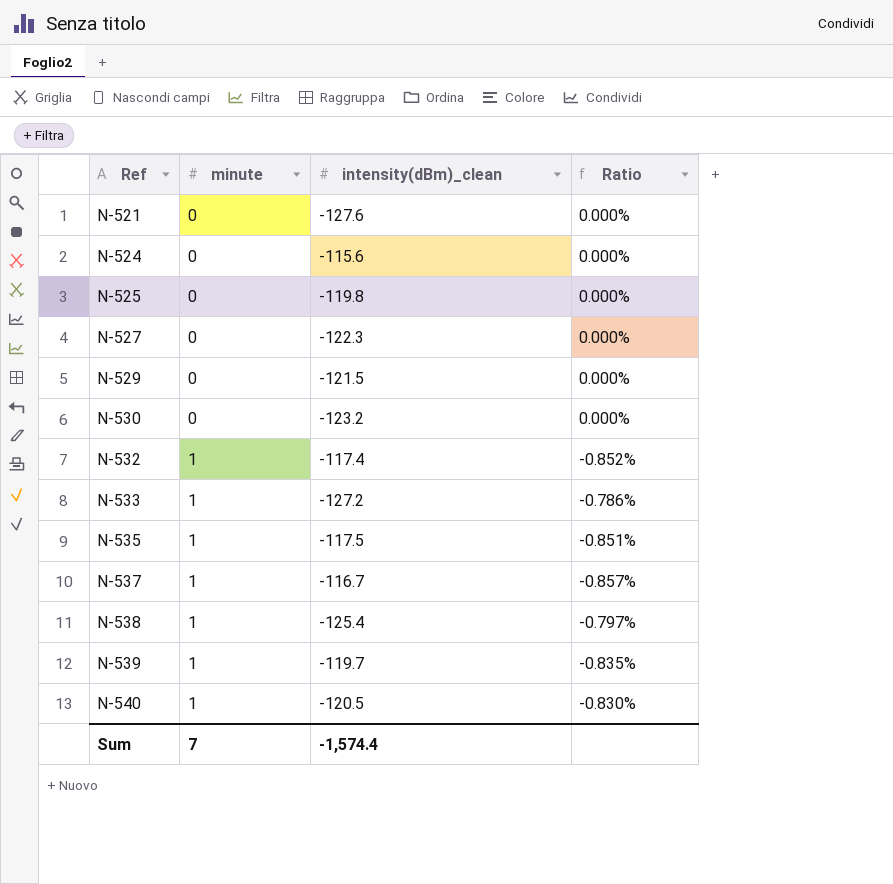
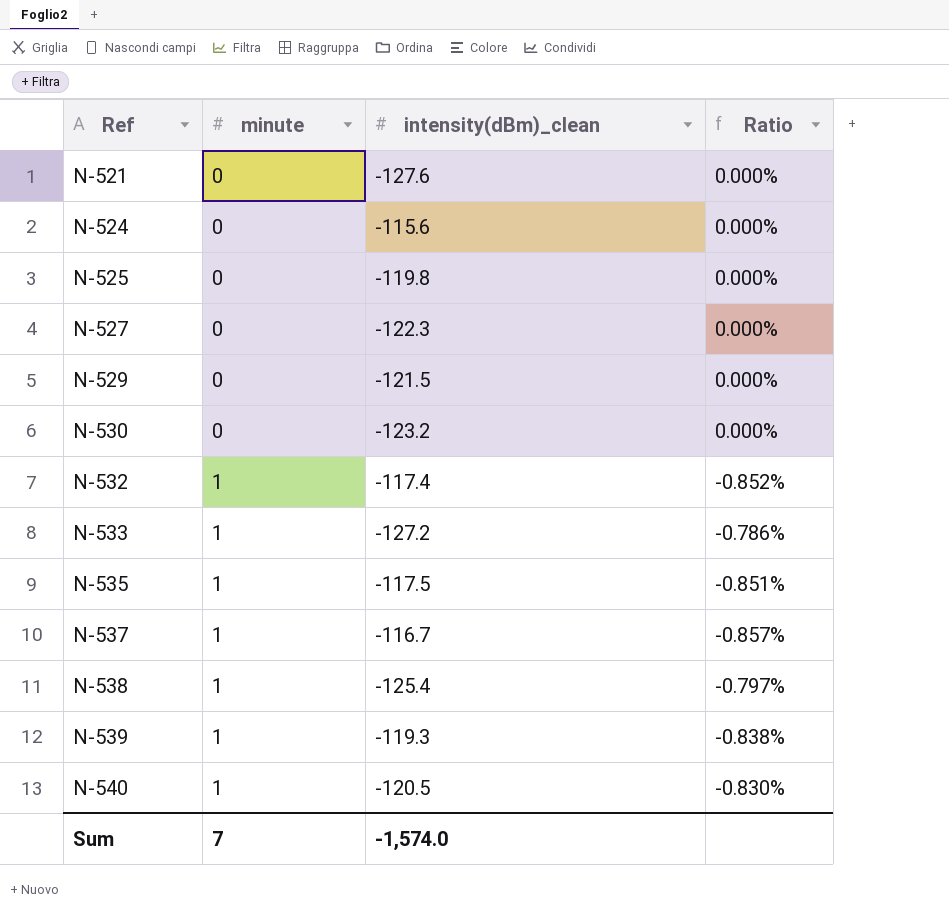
N-539 | intensity(dBm)_clean: -119.7 -> -119.3
N-539 | Ratio: -0.835% -> -0.838%
Sum | intensity(dBm)_clean: -1,574.4 -> -1,574.0

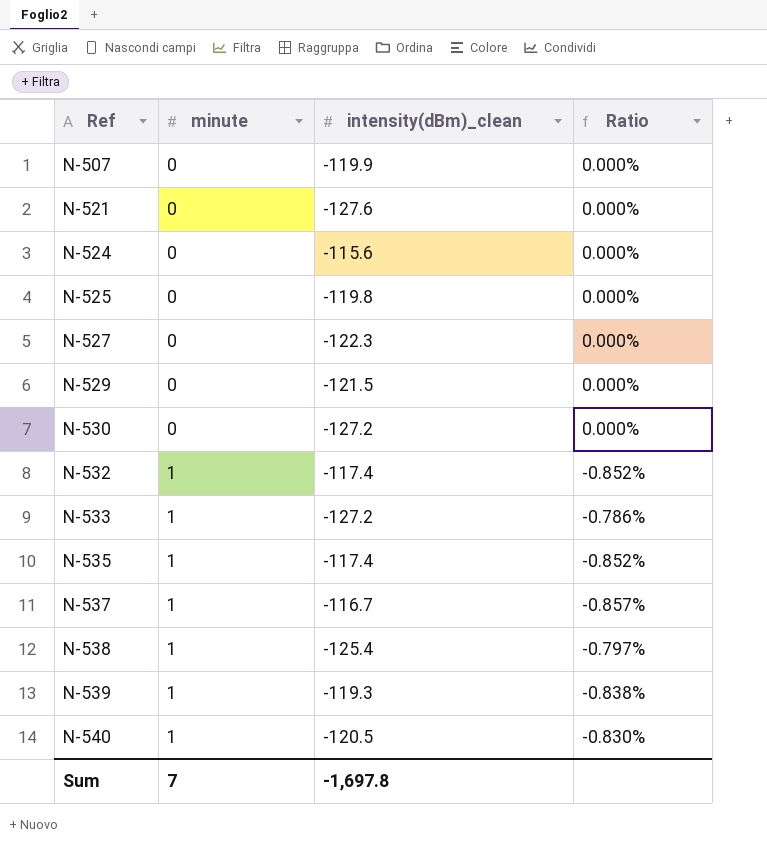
row N-507: none -> 0 | -119.9 | 0.000%
N-530 | intensity(dBm)_clean: -123.2 -> -127.2
N-535 | intensity(dBm)_clean: -117.5 -> -117.4
N-535 | Ratio: -0.851% -> -0.852%
Sum | intensity(dBm)_clean: -1,574.0 -> -1,697.8

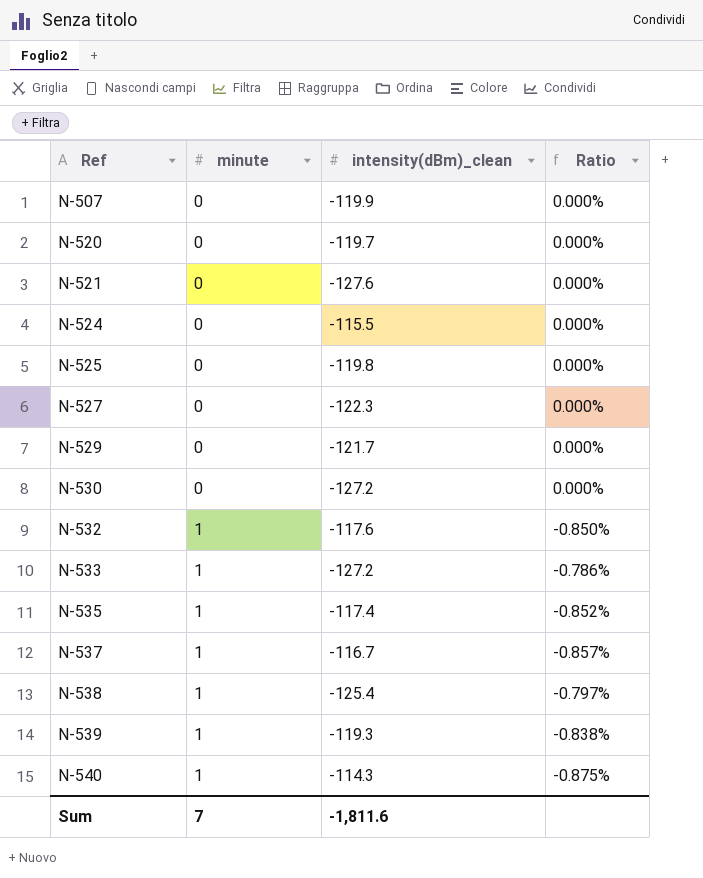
row N-520: none -> 0 | -119.7 | 0.000%
N-524 | intensity(dBm)_clean: -115.6 -> -115.5
N-529 | intensity(dBm)_clean: -121.5 -> -121.7
N-532 | intensity(dBm)_clean: -117.4 -> -117.6
N-532 | Ratio: -0.852% -> -0.850%
N-540 | intensity(dBm)_clean: -120.5 -> -114.3
N-540 | Ratio: -0.830% -> -0.875%
Sum | intensity(dBm)_clean: -1,697.8 -> -1,811.6

